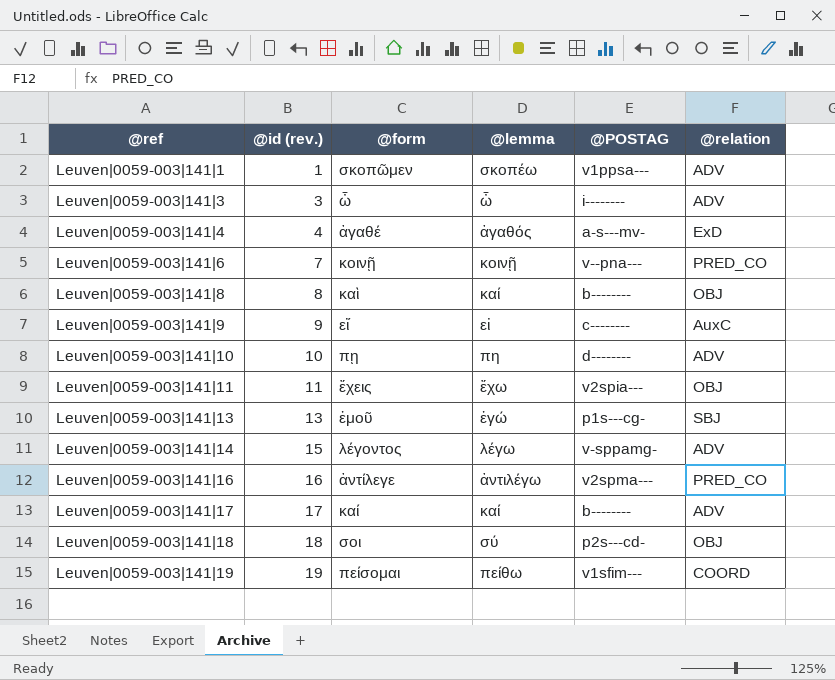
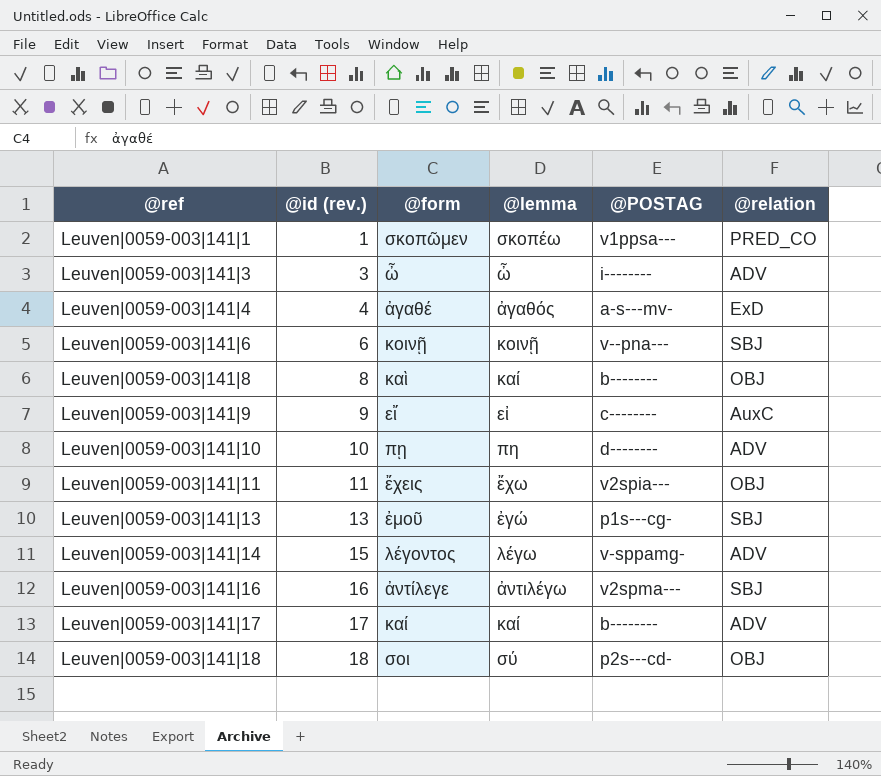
row Leuven|0059-003|141|19: 19 | πείσομαι | πείθω | v1sfim--- | COORD -> none
Leuven|0059-003|141|1 | @relation: ADV -> PRED_CO
Leuven|0059-003|141|6 | @id (rev.): 7 -> 6
Leuven|0059-003|141|6 | @relation: PRED_CO -> SBJ
Leuven|0059-003|141|16 | @relation: PRED_CO -> SBJ

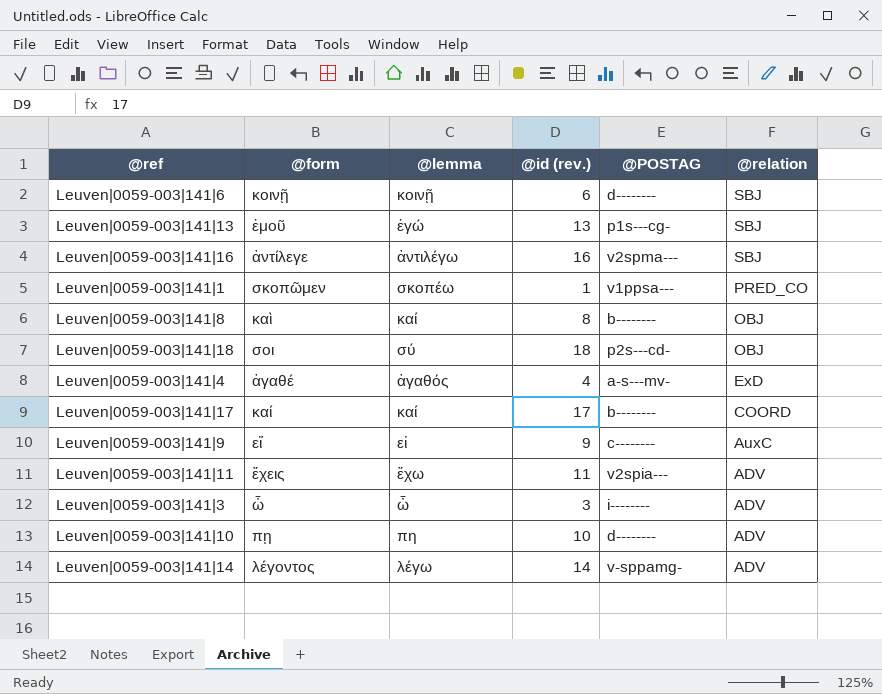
row order: @ref ascending -> @relation descending
column @id (rev.) | position: 2 -> 4
Leuven|0059-003|141|6 | @POSTAG: v--pna--- -> d--------
Leuven|0059-003|141|17 | @relation: ADV -> COORD
Leuven|0059-003|141|11 | @relation: OBJ -> ADV
Leuven|0059-003|141|14 | @id (rev.): 15 -> 14

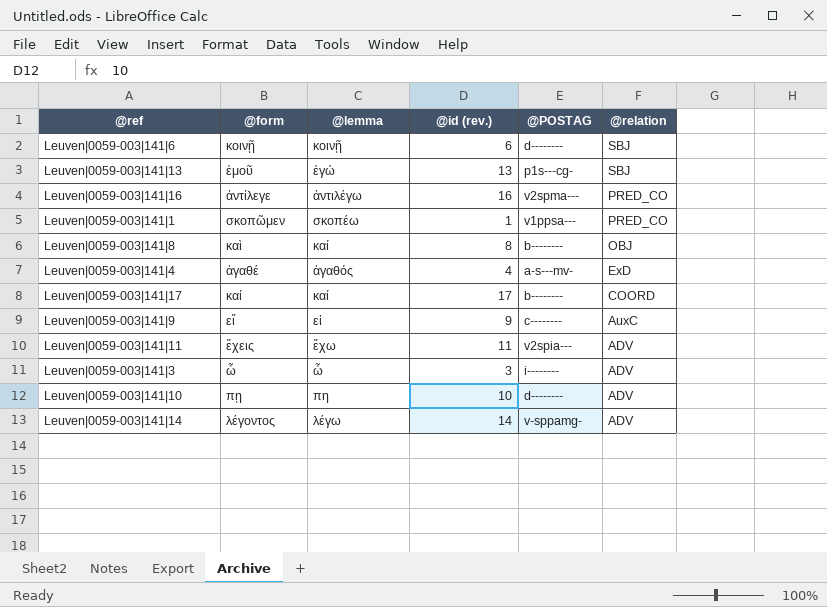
row Leuven|0059-003|141|18: σοι | σύ | 18 | p2s---cd- | OBJ -> none
Leuven|0059-003|141|16 | @relation: SBJ -> PRED_CO

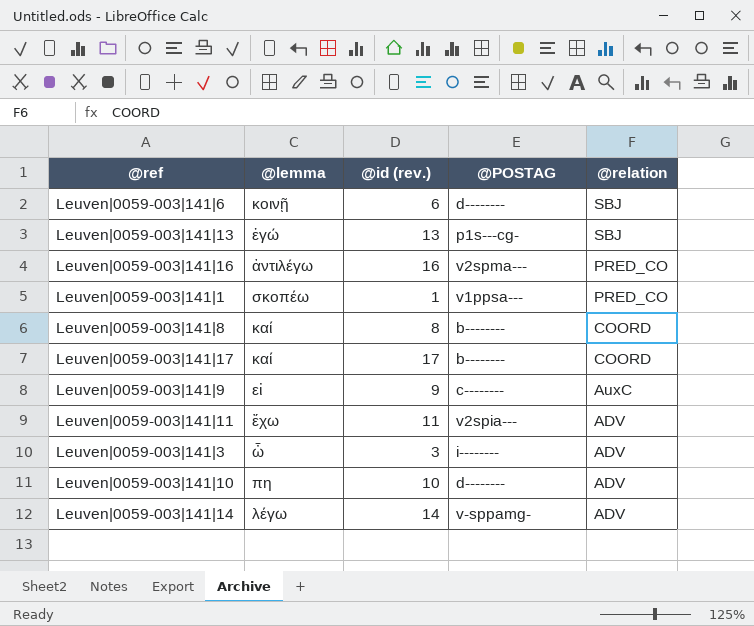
column @form | position: 2 -> none
row Leuven|0059-003|141|4: ἀγαθέ | ἀγαθός | 4 | a-s---mv- | ExD -> none
Leuven|0059-003|141|8 | @relation: OBJ -> COORD

